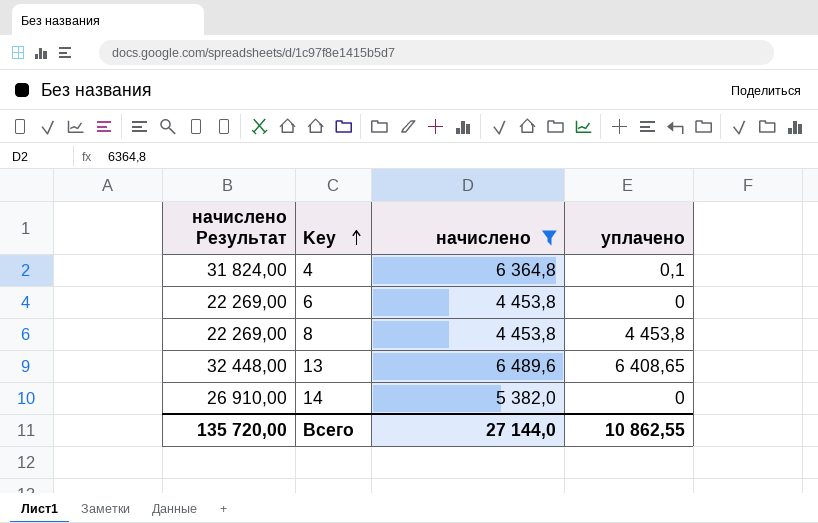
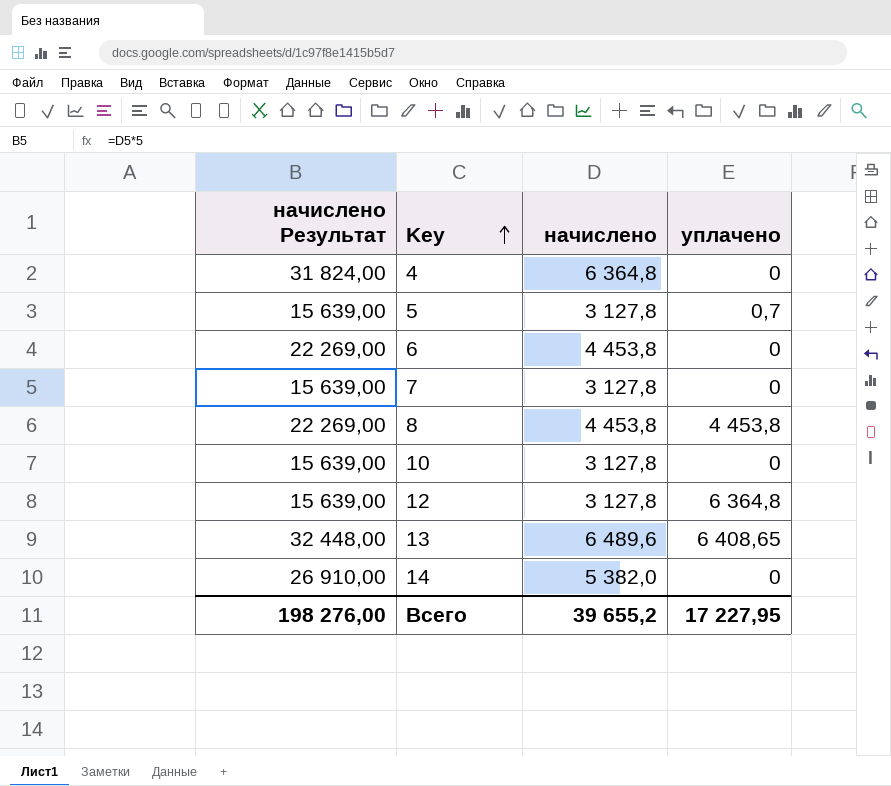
filter: начислено != 3 127,8 -> none
4 | уплачено: 0,1 -> 0
Всего | начислено Результат: 135 720,00 -> 198 276,00
Всего | начислено: 27 144,0 -> 39 655,2
Всего | уплачено: 10 862,55 -> 17 227,95

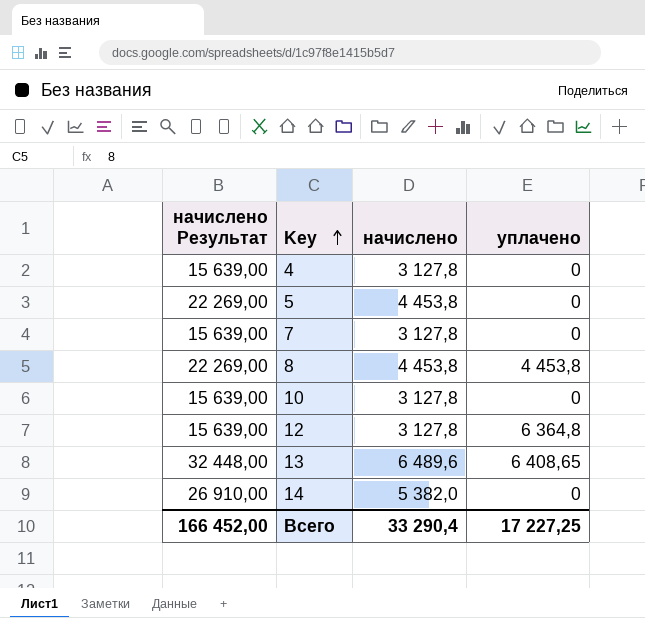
row 6: 22 269,00 | 4 453,8 | 0 -> none
4 | начислено Результат: 31 824,00 -> 15 639,00
4 | начислено: 6 364,8 -> 3 127,8
5 | начислено Результат: 15 639,00 -> 22 269,00
5 | начислено: 3 127,8 -> 4 453,8
5 | уплачено: 0,7 -> 0
Всего | начислено Результат: 198 276,00 -> 166 452,00
Всего | начислено: 39 655,2 -> 33 290,4
Всего | уплачено: 17 227,95 -> 17 227,25

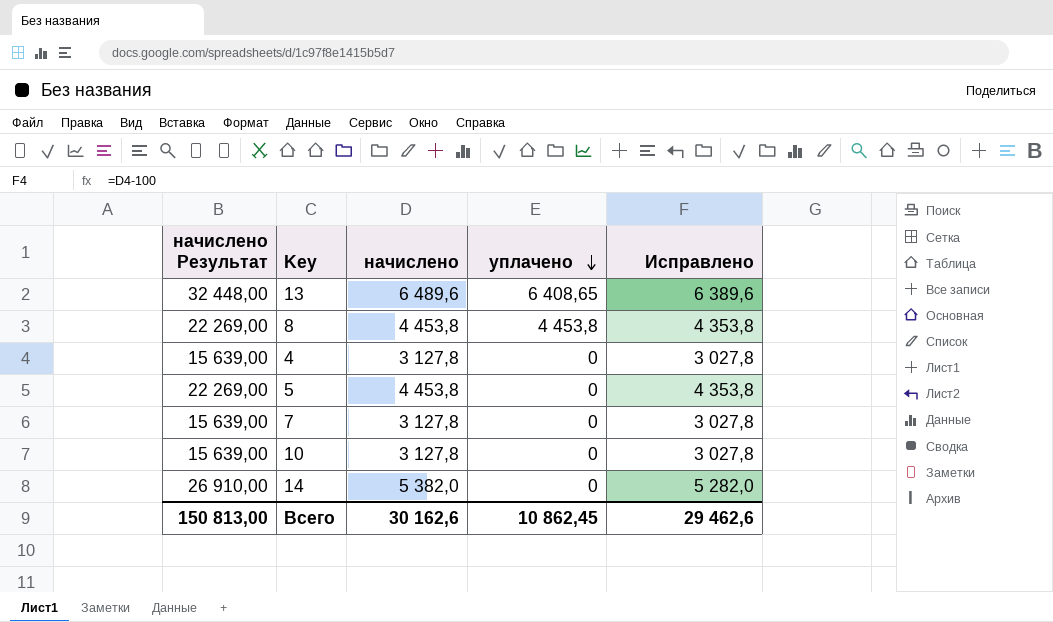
row order: Key ascending -> уплачено descending
column Исправлено | formula: none -> [начислено] - 100
row 12: 15 639,00 | 3 127,8 | 6 364,8 -> none
Всего | начислено Результат: 166 452,00 -> 150 813,00
Всего | начислено: 33 290,4 -> 30 162,6
Всего | уплачено: 17 227,25 -> 10 862,45

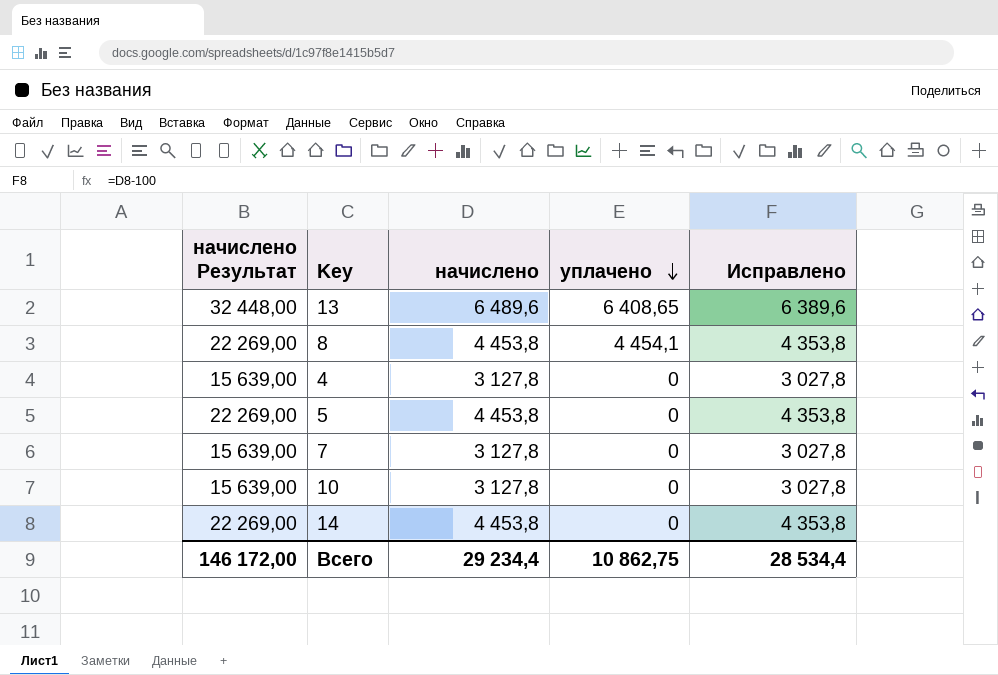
8 | уплачено: 4 453,8 -> 4 454,1
14 | начислено Результат: 26 910,00 -> 22 269,00
14 | начислено: 5 382,0 -> 4 453,8
14 | Исправлено: 5 282,0 -> 4 353,8
Всего | начислено Результат: 150 813,00 -> 146 172,00
Всего | начислено: 30 162,6 -> 29 234,4
Всего | уплачено: 10 862,45 -> 10 862,75
Всего | Исправлено: 29 462,6 -> 28 534,4

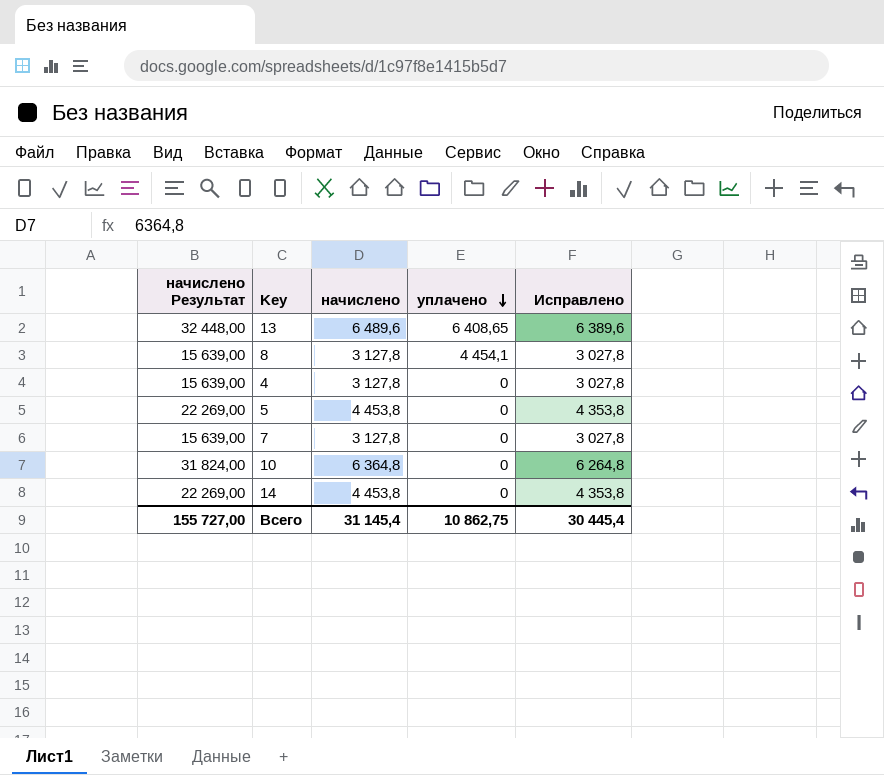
8 | начислено Результат: 22 269,00 -> 15 639,00
8 | начислено: 4 453,8 -> 3 127,8
8 | Исправлено: 4 353,8 -> 3 027,8
10 | начислено Результат: 15 639,00 -> 31 824,00
10 | начислено: 3 127,8 -> 6 364,8
10 | Исправлено: 3 027,8 -> 6 264,8
Всего | начислено Результат: 146 172,00 -> 155 727,00
Всего | начислено: 29 234,4 -> 31 145,4
Всего | Исправлено: 28 534,4 -> 30 445,4

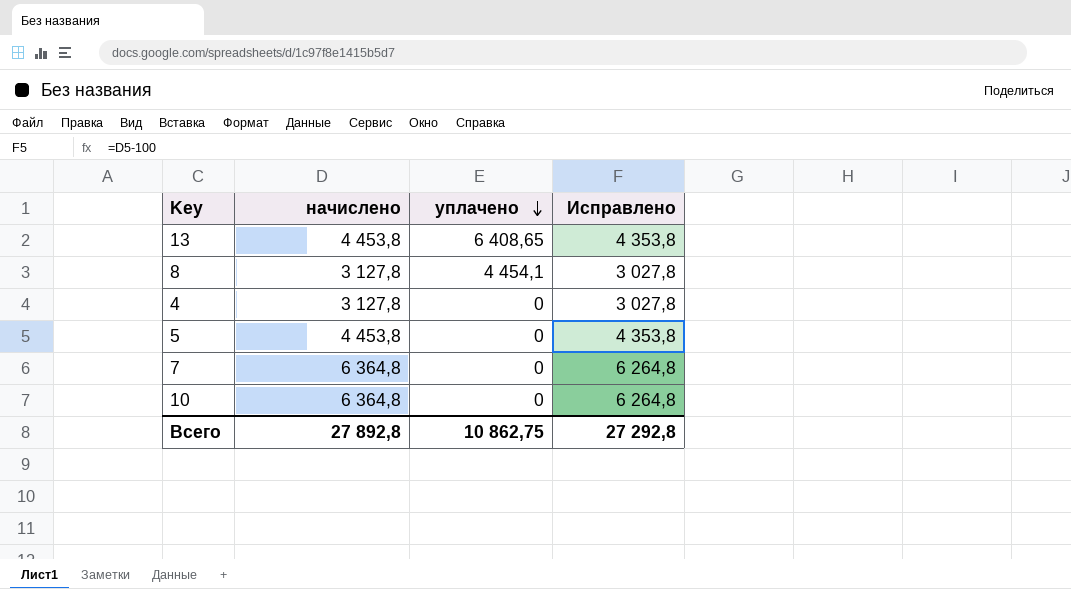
column начислено Результат | formula: [начислено] * 5 -> none
row 14: 22 269,00 | 4 453,8 | 0 | 4 353,8 -> none
13 | начислено: 6 489,6 -> 4 453,8
13 | Исправлено: 6 389,6 -> 4 353,8
7 | начислено: 3 127,8 -> 6 364,8
7 | Исправлено: 3 027,8 -> 6 264,8
Всего | начислено: 31 145,4 -> 27 892,8
Всего | Исправлено: 30 445,4 -> 27 292,8

